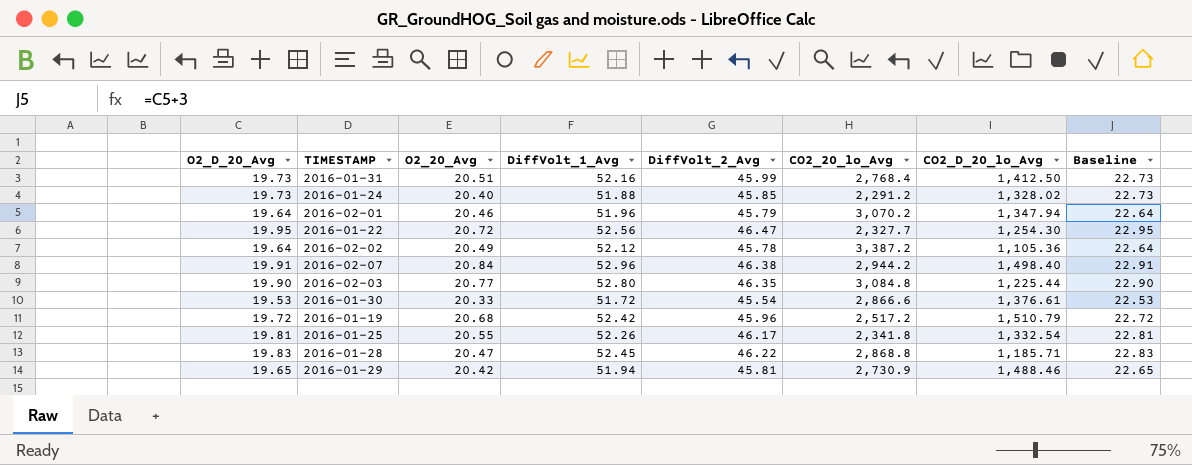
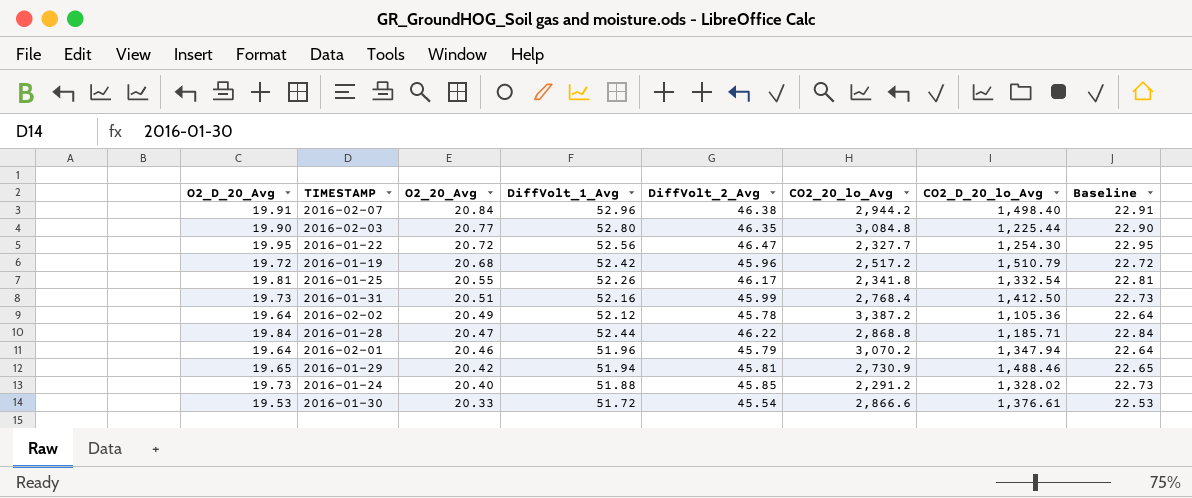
row order: none -> O2_20_Avg descending
2016-01-28 | O2_D_20_Avg: 19.83 -> 19.84
2016-01-28 | DiffVolt_1_Avg: 52.45 -> 52.44
2016-01-28 | Baseline: 22.83 -> 22.84

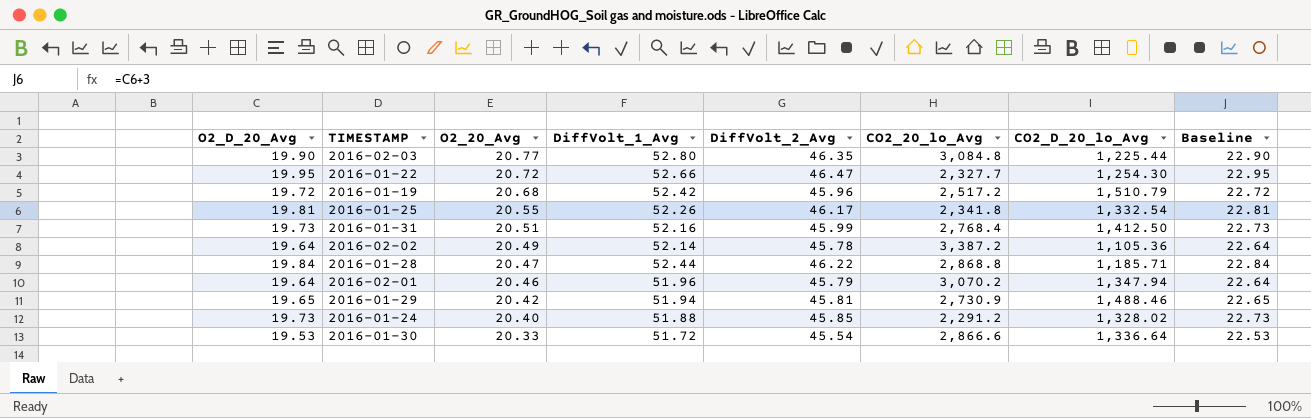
row 2016-02-07: 19.91 | 20.84 | 52.96 | 46.38 | 2,944.2 | 1,498.40 | 22.91 -> none
2016-01-22 | DiffVolt_1_Avg: 52.56 -> 52.66
2016-02-02 | DiffVolt_1_Avg: 52.12 -> 52.14
2016-01-30 | CO2_D_20_lo_Avg: 1,376.61 -> 1,336.64

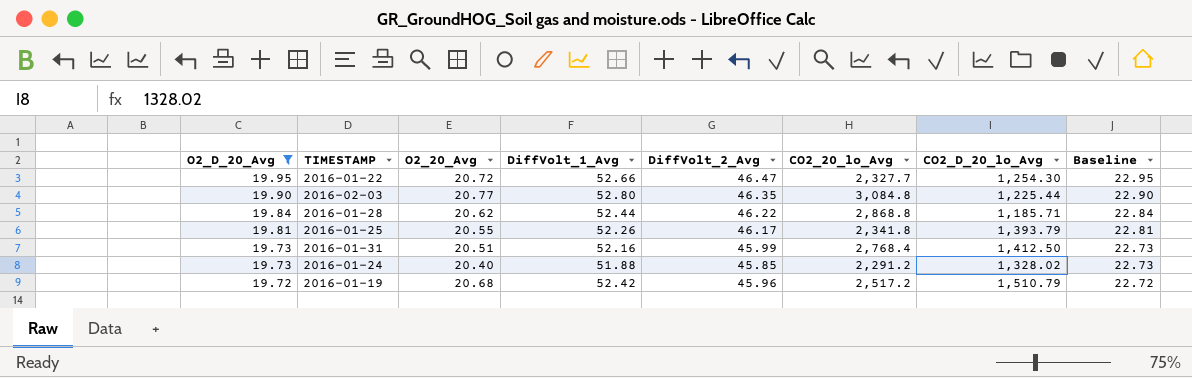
filter: none -> O2_D_20_Avg >= 19.72
row order: O2_20_Avg descending -> O2_D_20_Avg descending
2016-01-28 | O2_20_Avg: 20.47 -> 20.62
2016-01-25 | CO2_D_20_lo_Avg: 1,332.54 -> 1,393.79

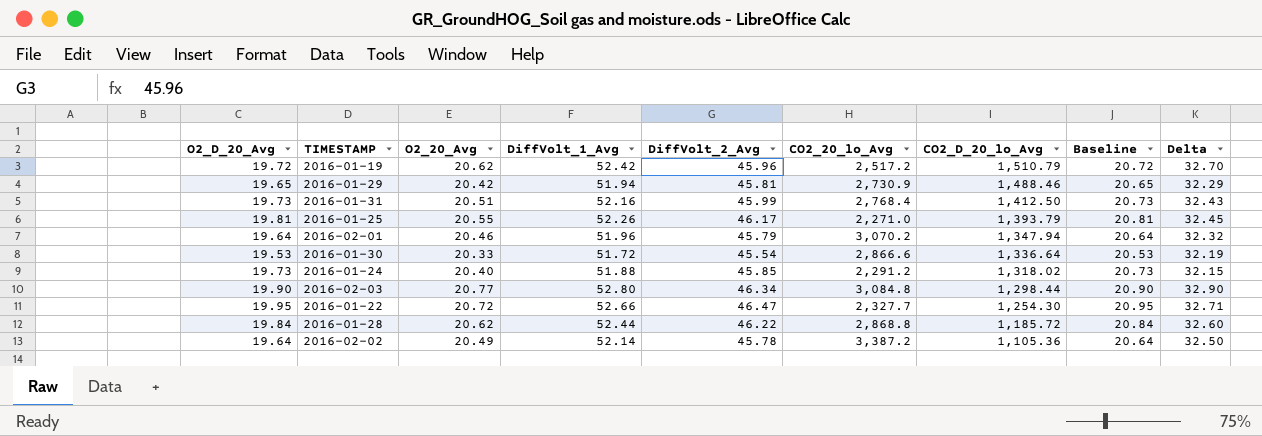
filter: O2_D_20_Avg >= 19.72 -> none
row order: O2_D_20_Avg descending -> CO2_D_20_lo_Avg descending
column Baseline | formula: [O2_D_20_Avg] + 3 -> [O2_D_20_Avg] + 1
column Delta | formula: none -> [DiffVolt_1_Avg] - [O2_D_20_Avg]
2016-01-19 | O2_20_Avg: 20.68 -> 20.62
2016-01-25 | CO2_20_lo_Avg: 2,341.8 -> 2,271.0
2016-01-24 | CO2_D_20_lo_Avg: 1,328.02 -> 1,318.02
2016-02-03 | DiffVolt_2_Avg: 46.35 -> 46.34
2016-02-03 | CO2_D_20_lo_Avg: 1,225.44 -> 1,298.44
2016-01-28 | CO2_D_20_lo_Avg: 1,185.71 -> 1,185.72

